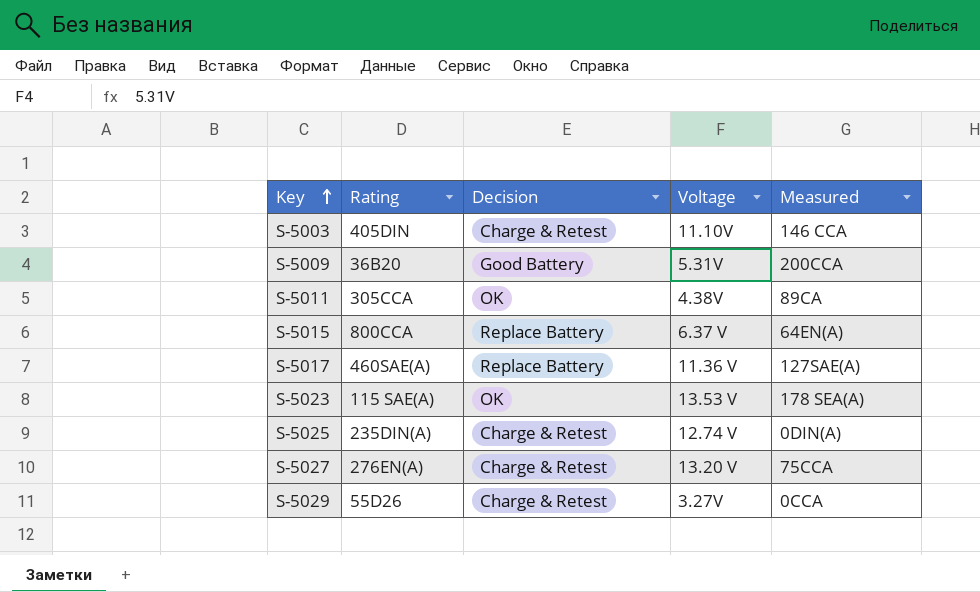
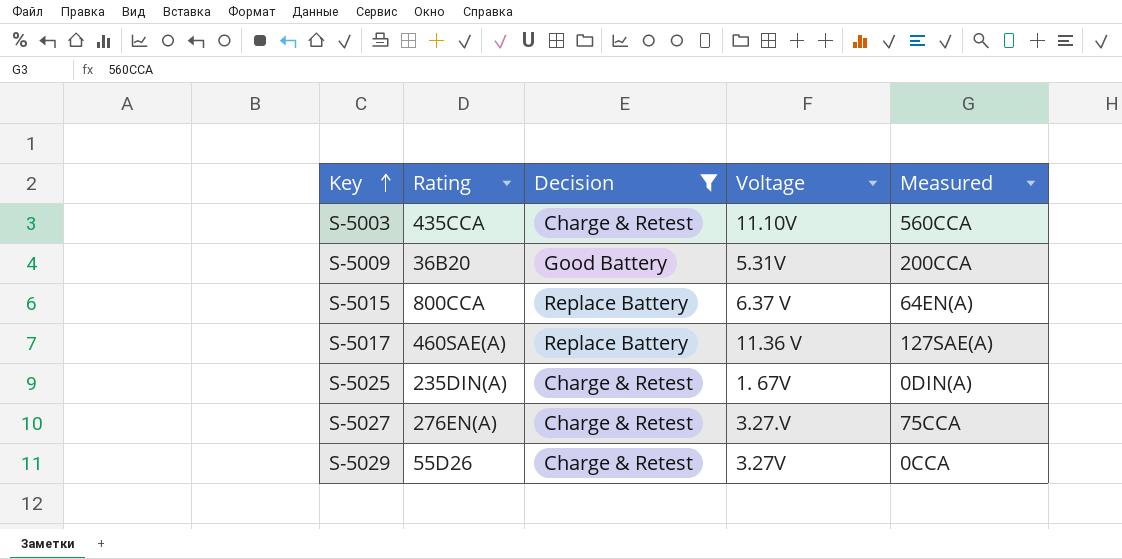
filter: none -> Decision != OK
S-5003 | Rating: 405DIN -> 435CCA
S-5003 | Measured: 146 CCA -> 560CCA
S-5025 | Voltage: 12.74 V -> 1. 67V
S-5027 | Voltage: 13.20 V -> 3.27.V

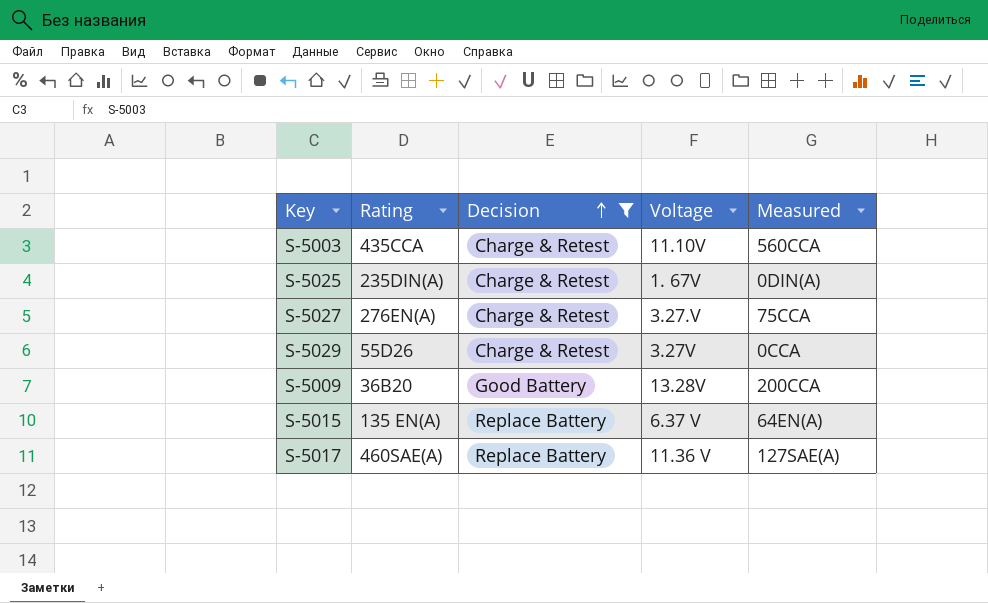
row order: Key ascending -> Decision ascending
S-5009 | Voltage: 5.31V -> 13.28V
S-5015 | Rating: 800CCA -> 135 EN(A)

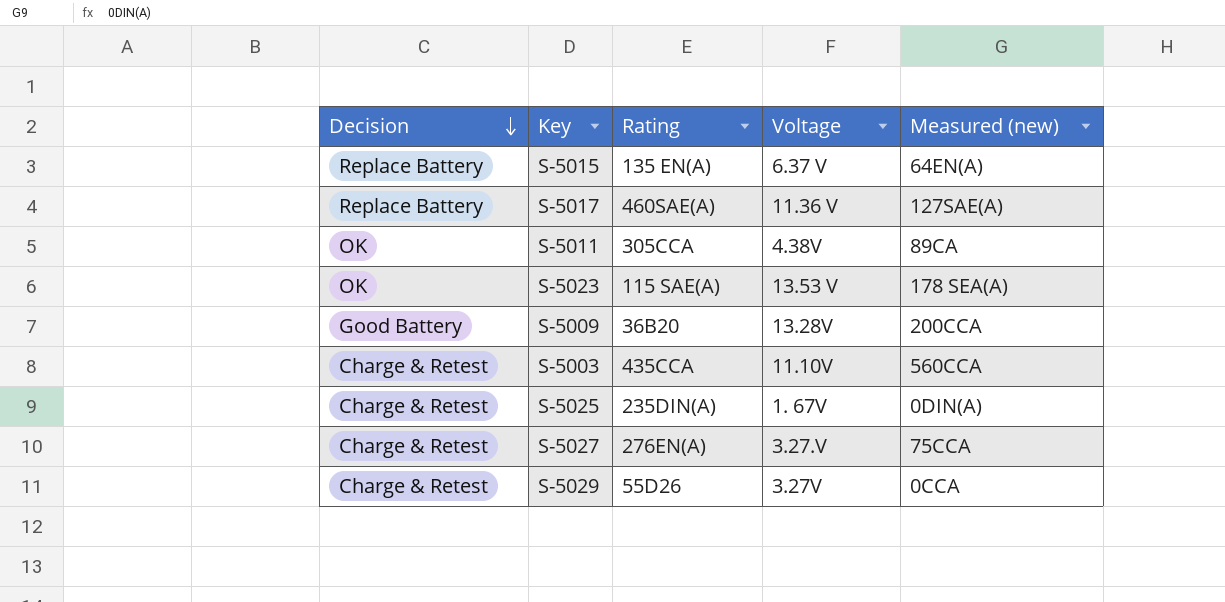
filter: Decision != OK -> none
row order: Decision ascending -> Decision descending
column Decision | position: 3 -> 1
column name: Measured -> Measured (new)

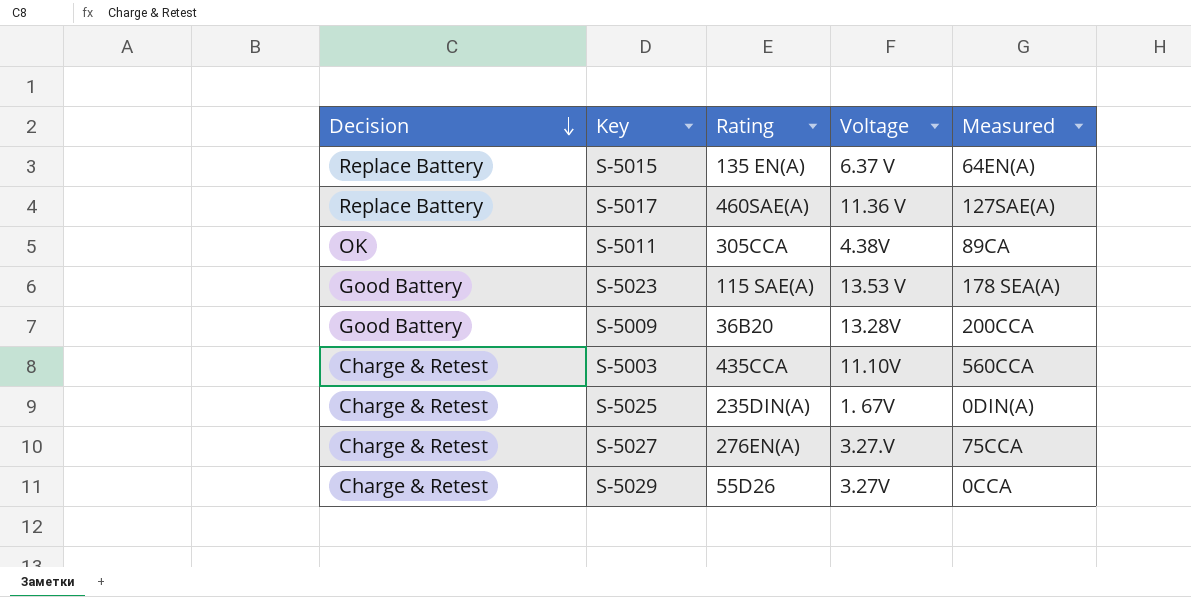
column name: Measured (new) -> Measured
S-5023 | Decision: OK -> Good Battery

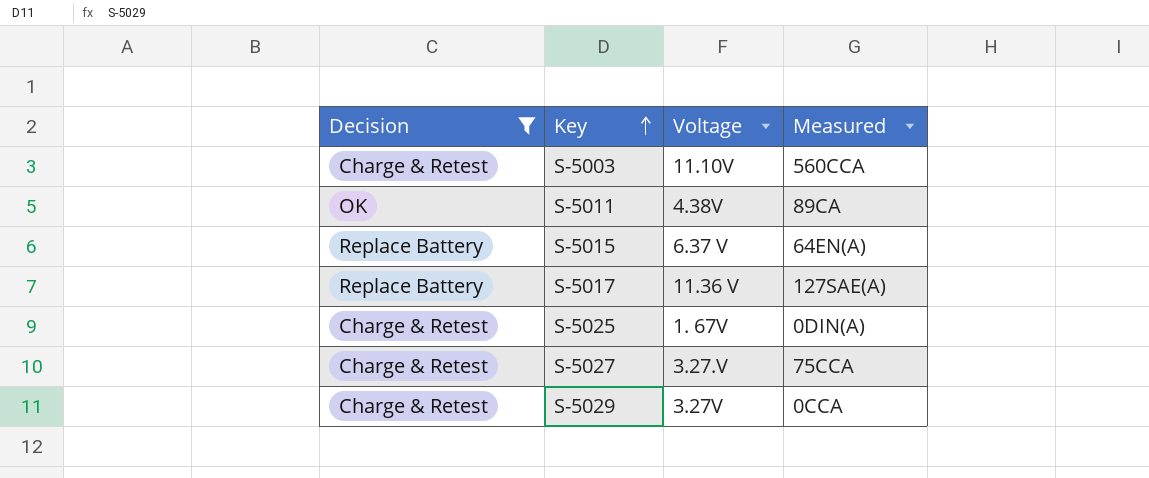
filter: none -> Decision != Good Battery
row order: Decision descending -> Key ascending
column Rating | position: 3 -> none

